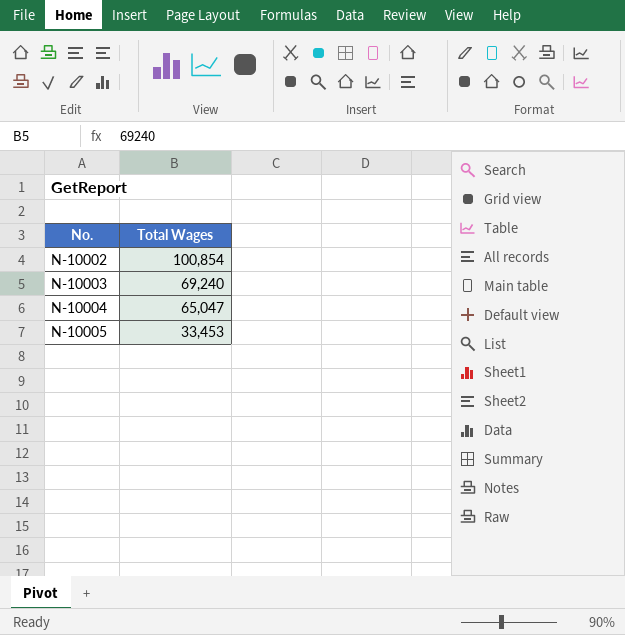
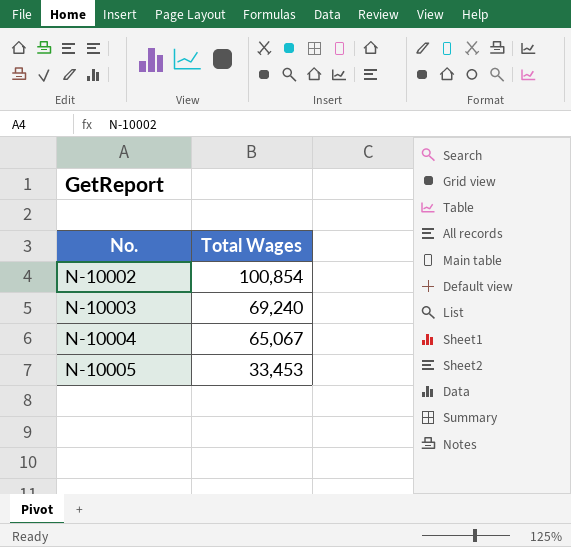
N-10004 | Total Wages: 65,047 -> 65,067

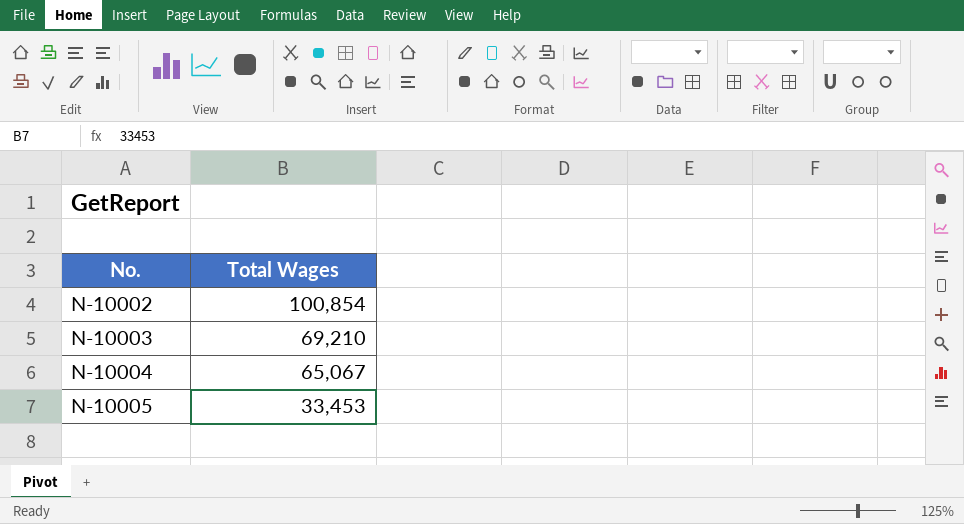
N-10003 | Total Wages: 69,240 -> 69,210

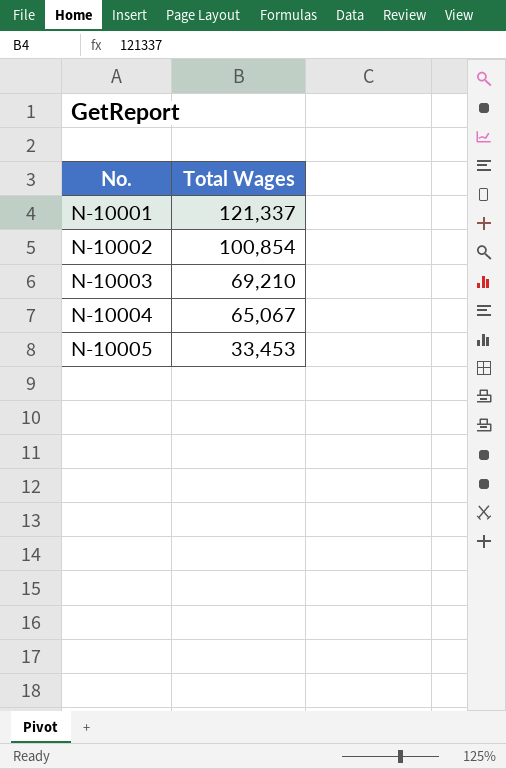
row N-10001: none -> 121,337

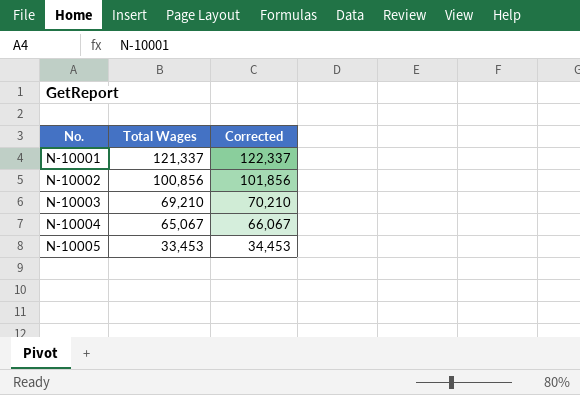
column Corrected | formula: none -> [Total Wages] + 1000
N-10002 | Total Wages: 100,854 -> 100,856

